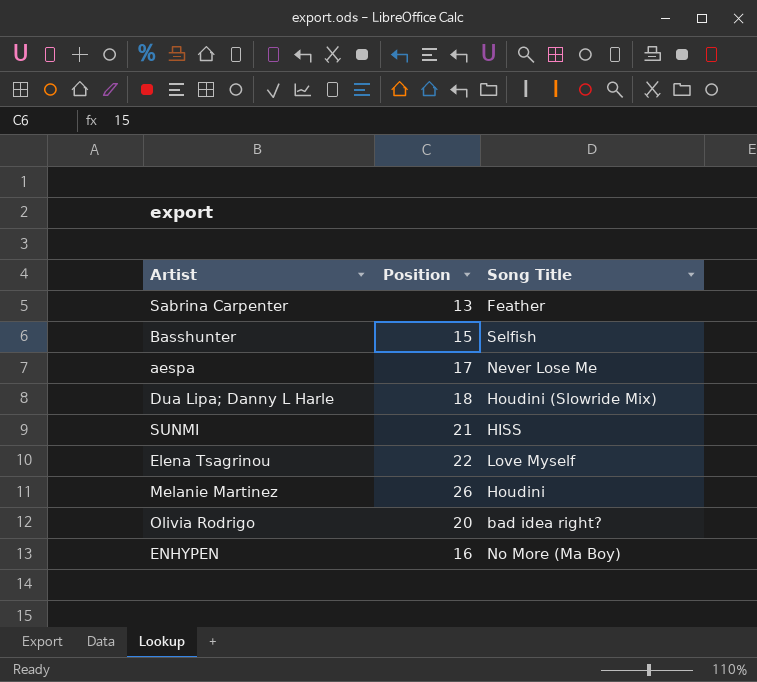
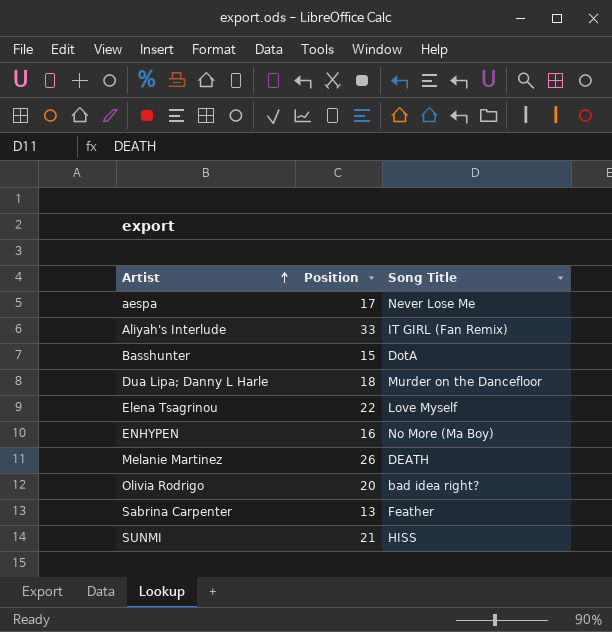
row order: none -> Artist ascending
row Aliyah's Interlude: none -> 33 | IT GIRL (Fan Remix)
Basshunter | Song Title: Selfish -> DotA
Dua Lipa; Danny L Harle | Song Title: Houdini (Slowride Mix) -> Murder on the Dancefloor
Melanie Martinez | Song Title: Houdini -> DEATH

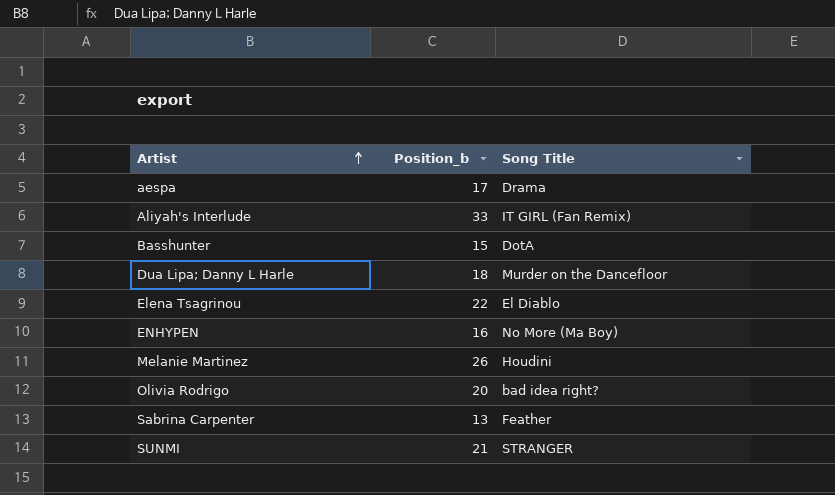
column name: Position -> Position_b
aespa | Song Title: Never Lose Me -> Drama
Elena Tsagrinou | Song Title: Love Myself -> El Diablo
Melanie Martinez | Song Title: DEATH -> Houdini
SUNMI | Song Title: HISS -> STRANGER

